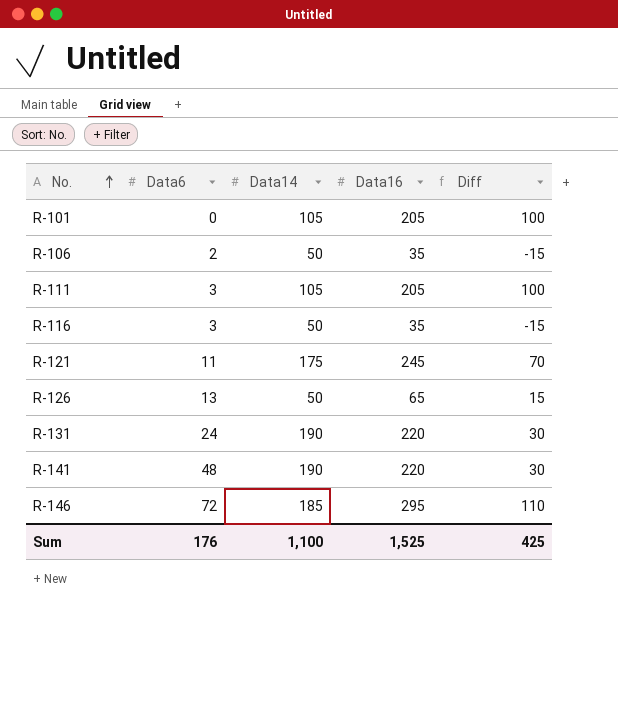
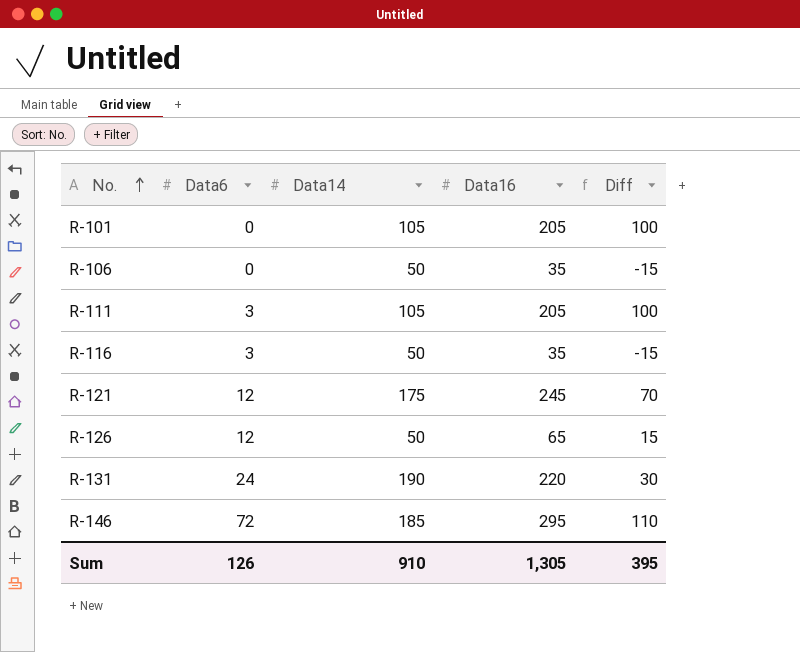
row R-141: 48 | 190 | 220 | 30 -> none
R-106 | Data6: 2 -> 0
R-121 | Data6: 11 -> 12
R-126 | Data6: 13 -> 12
Sum | Data6: 176 -> 126
Sum | Data14: 1,100 -> 910
Sum | Data16: 1,525 -> 1,305
Sum | Diff: 425 -> 395

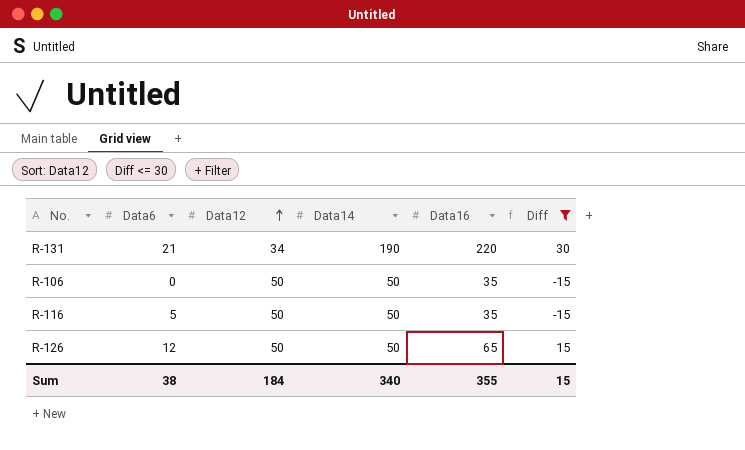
filter: none -> Diff <= 30
row order: No. ascending -> Data12 ascending
column Data12 | position: none -> 3
R-131 | Data6: 24 -> 21
R-116 | Data6: 3 -> 5
Sum | Data6: 126 -> 38
Sum | Data14: 910 -> 340
Sum | Data16: 1,305 -> 355
Sum | Diff: 395 -> 15

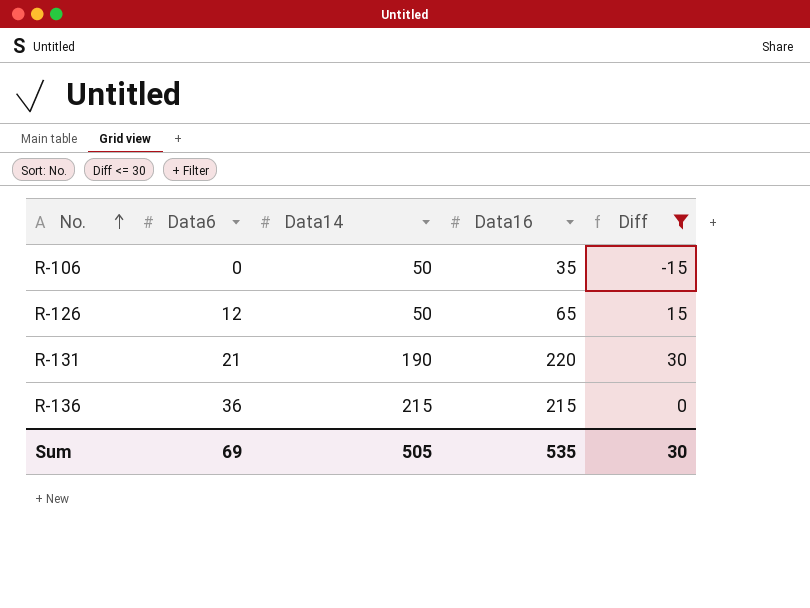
row order: Data12 ascending -> No. ascending
column Data12 | position: 3 -> none
row R-116: 5 | 50 | 50 | 35 | -15 -> none
row R-136: none -> 36 | 215 | 215 | 0
Sum | Data6: 38 -> 69
Sum | Data14: 340 -> 505
Sum | Data16: 355 -> 535
Sum | Diff: 15 -> 30

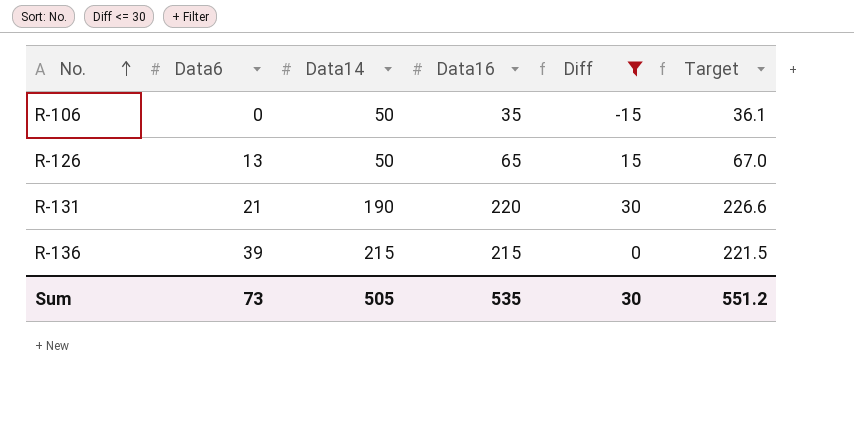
column Target | formula: none -> [Data16] * 1.03
R-126 | Data6: 12 -> 13
R-136 | Data6: 36 -> 39
Sum | Data6: 69 -> 73

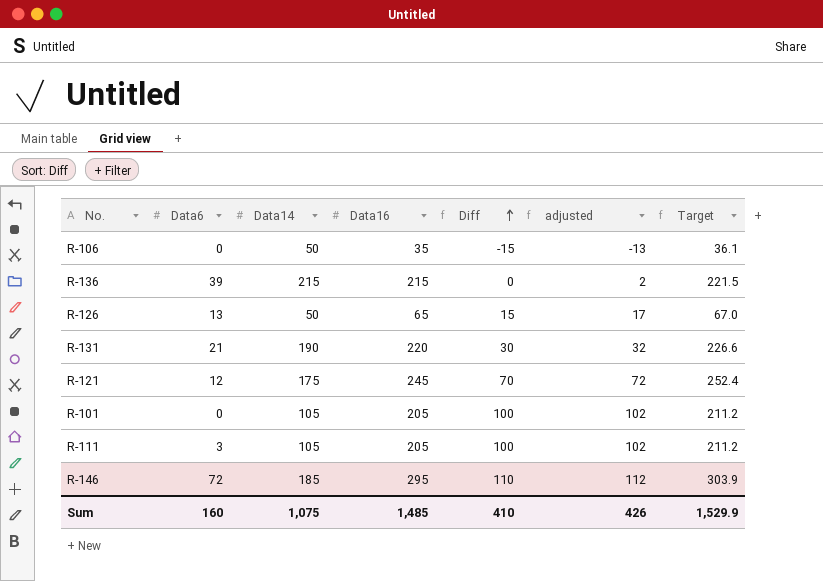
filter: Diff <= 30 -> none
row order: No. ascending -> Diff ascending
column adjusted | formula: none -> [Diff] + 2
Sum | Data6: 73 -> 160
Sum | Data14: 505 -> 1,075
Sum | Data16: 535 -> 1,485
Sum | Diff: 30 -> 410
Sum | Target: 551.2 -> 1,529.9

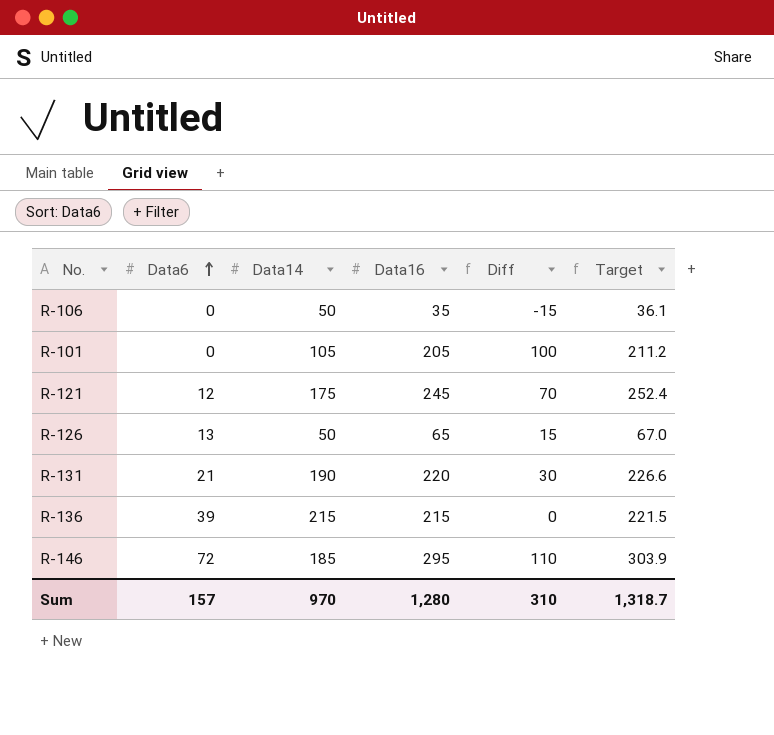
row order: Diff ascending -> Data6 ascending
column adjusted | formula: [Diff] + 2 -> none
row R-111: 3 | 105 | 205 | 100 | 102 | 211.2 -> none
Sum | Data6: 160 -> 157
Sum | Data14: 1,075 -> 970
Sum | Data16: 1,485 -> 1,280
Sum | Diff: 410 -> 310
Sum | Target: 1,529.9 -> 1,318.7

